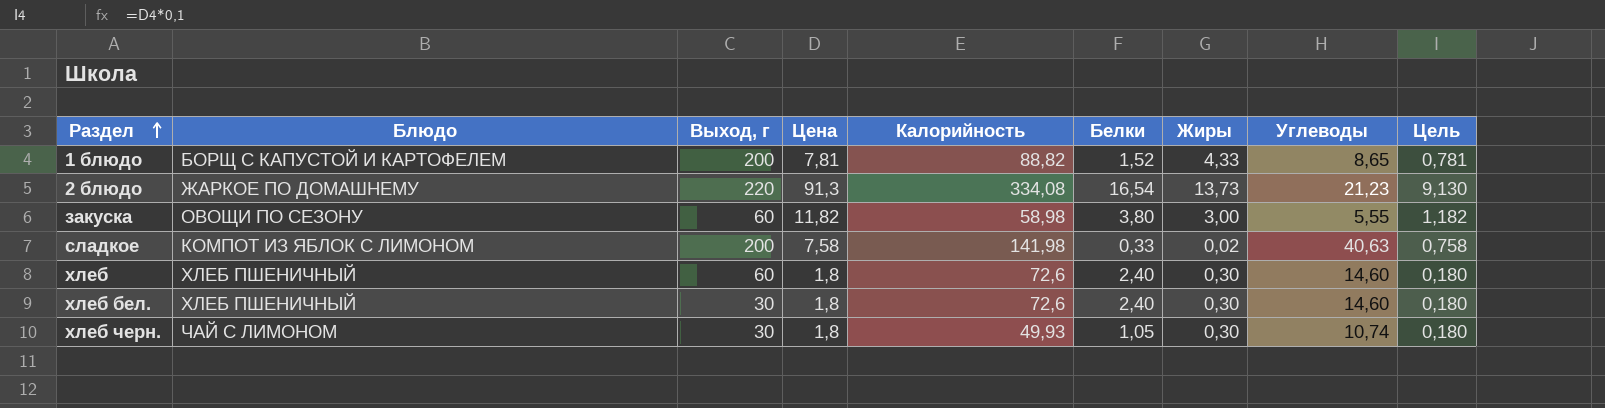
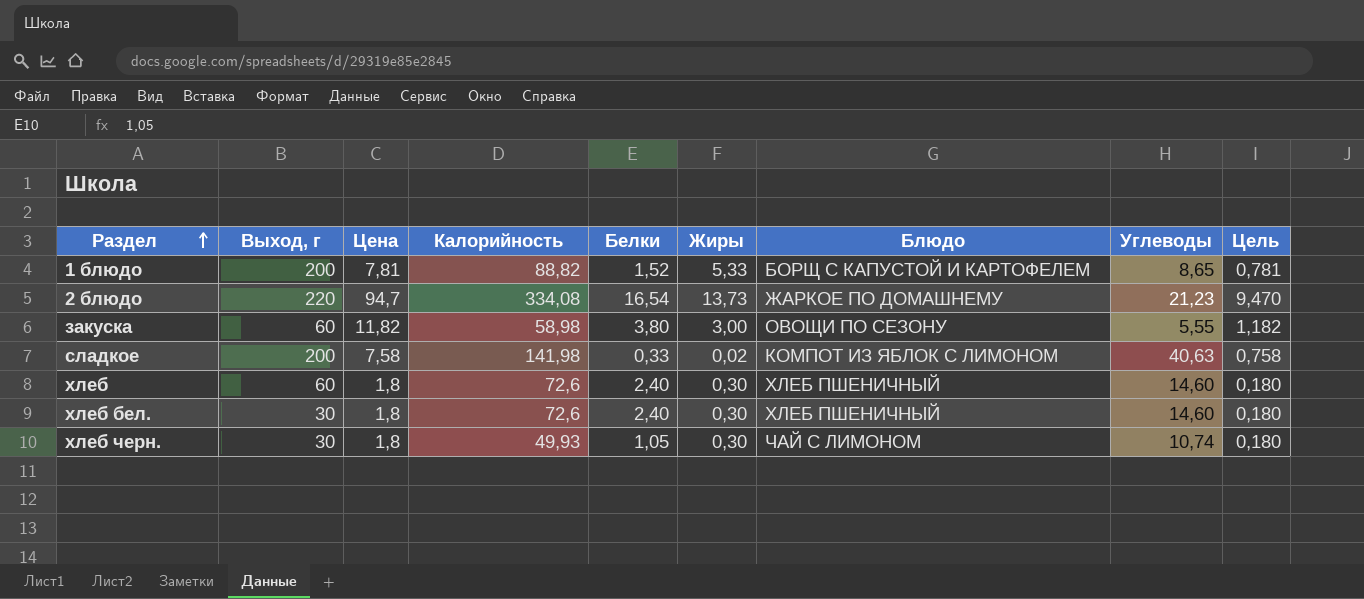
column Блюдо | position: 2 -> 7
1 блюдо | Жиры: 4,33 -> 5,33
2 блюдо | Цена: 91,3 -> 94,7
2 блюдо | Цель: 9,130 -> 9,470

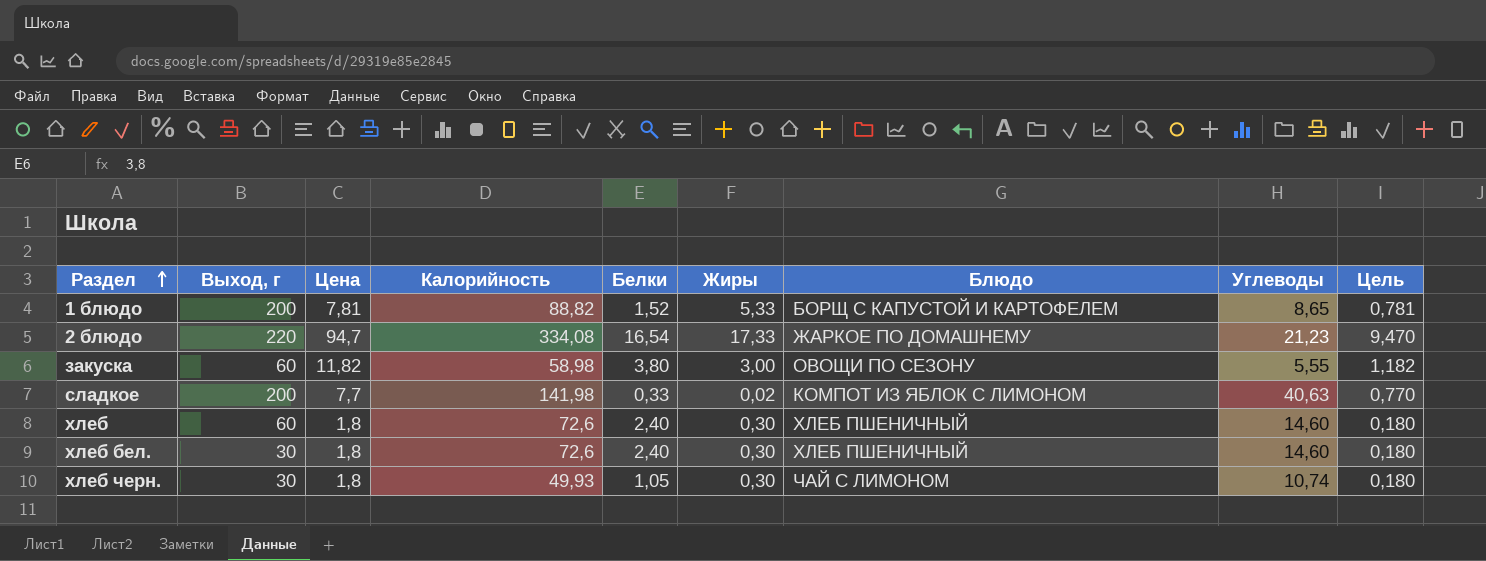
2 блюдо | Жиры: 13,73 -> 17,33
сладкое | Цена: 7,58 -> 7,7
сладкое | Цель: 0,758 -> 0,770

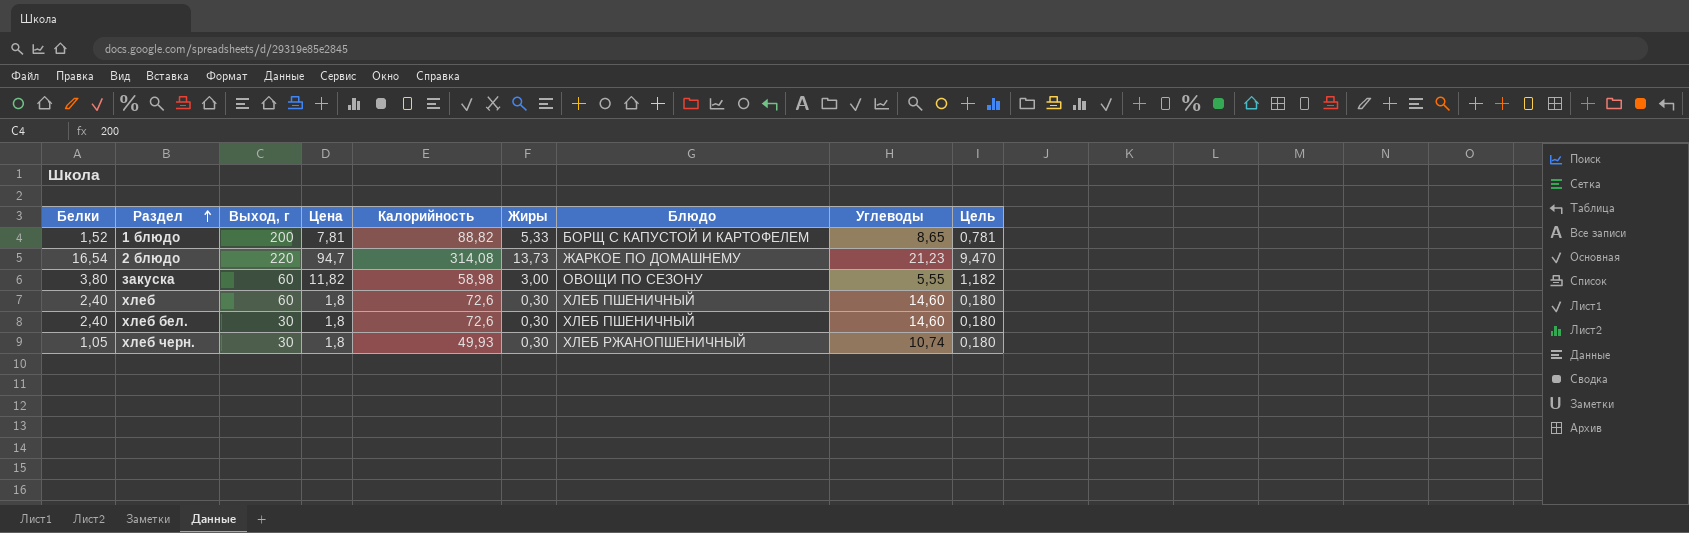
column Белки | position: 5 -> 1
row сладкое: 200 | 7,7 | 141,98 | 0,33 | 0,02 | КОМПОТ ИЗ ЯБЛОК С ЛИМОНОМ | 40,63 | 0,770 -> none
2 блюдо | Калорийность: 334,08 -> 314,08
2 блюдо | Жиры: 17,33 -> 13,73
хлеб черн. | Блюдо: ЧАЙ С ЛИМОНОМ -> ХЛЕБ РЖАНОПШЕНИЧНЫЙ

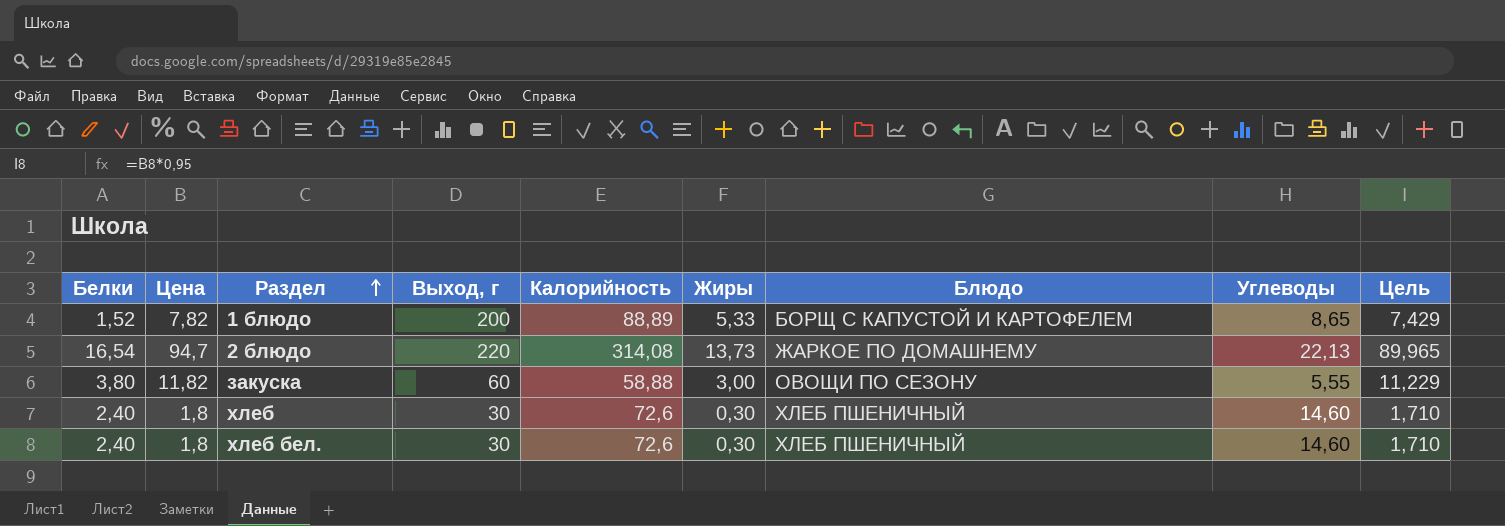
column Цена | position: 4 -> 2
column Цель | formula: [Цена] * 0,1 -> [Цена] * 0,95
row хлеб черн.: 1,05 | 30 | 1,8 | 49,93 | 0,30 | ХЛЕБ РЖАНОПШЕНИЧНЫЙ | 10,74 | 0,180 -> none
1 блюдо | Цена: 7,81 -> 7,82
1 блюдо | Калорийность: 88,82 -> 88,89
2 блюдо | Углеводы: 21,23 -> 22,13
закуска | Калорийность: 58,98 -> 58,88
хлеб | Выход, г: 60 -> 30

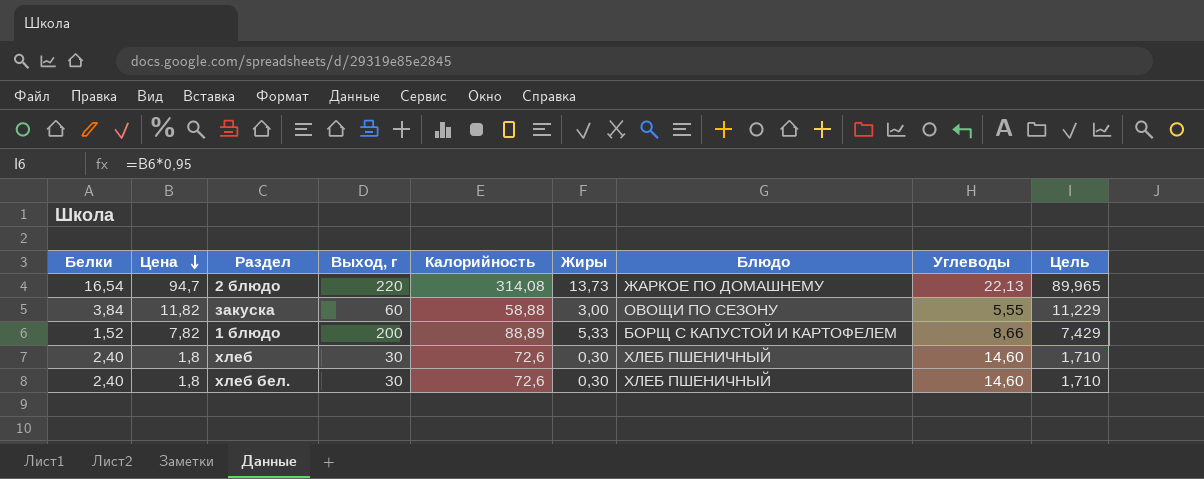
row order: Раздел ascending -> Цена descending
закуска | Белки: 3,80 -> 3,84
1 блюдо | Углеводы: 8,65 -> 8,66

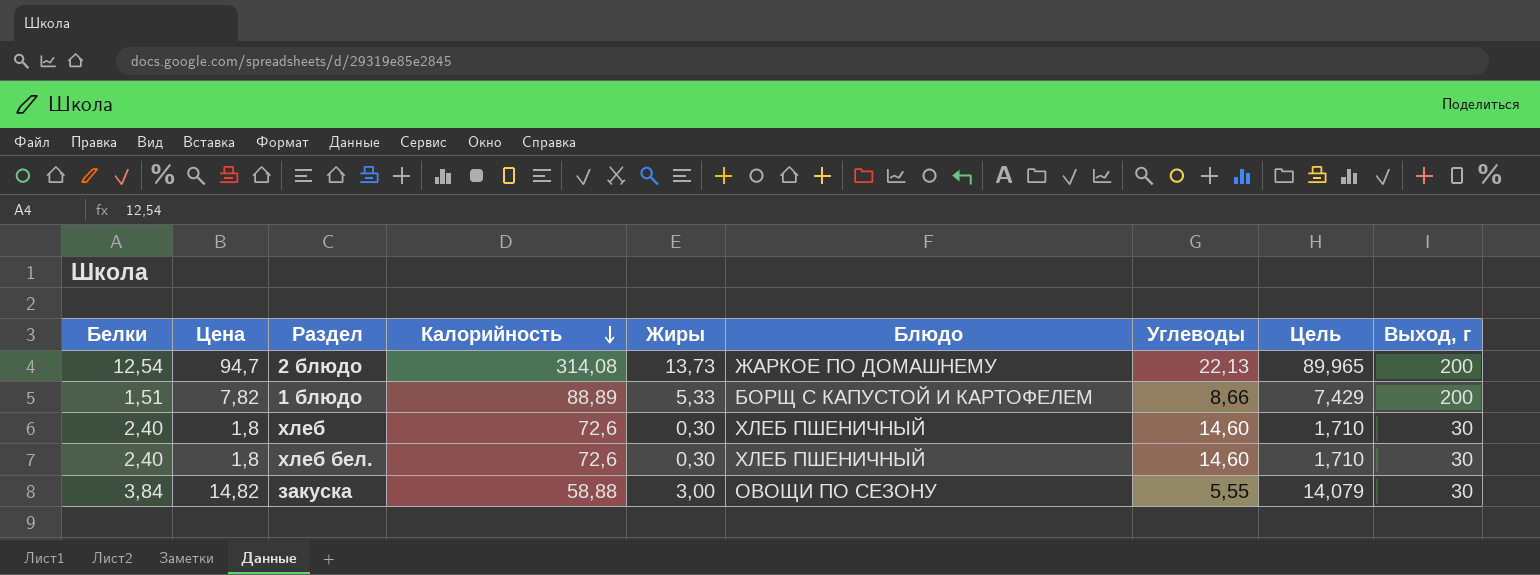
row order: Цена descending -> Калорийность descending
column Выход, г | position: 4 -> 9
2 блюдо | Белки: 16,54 -> 12,54
2 блюдо | Выход, г: 220 -> 200
1 блюдо | Белки: 1,52 -> 1,51
закуска | Цена: 11,82 -> 14,82
закуска | Цель: 11,229 -> 14,079
закуска | Выход, г: 60 -> 30

